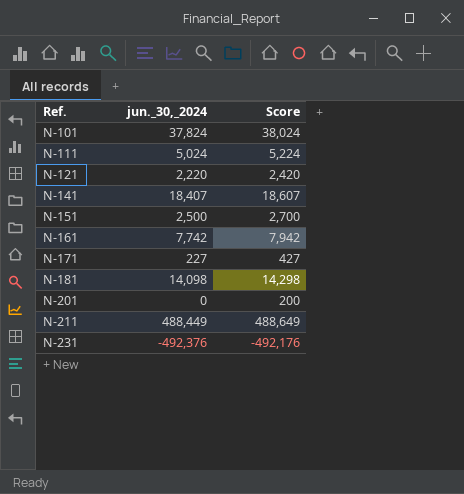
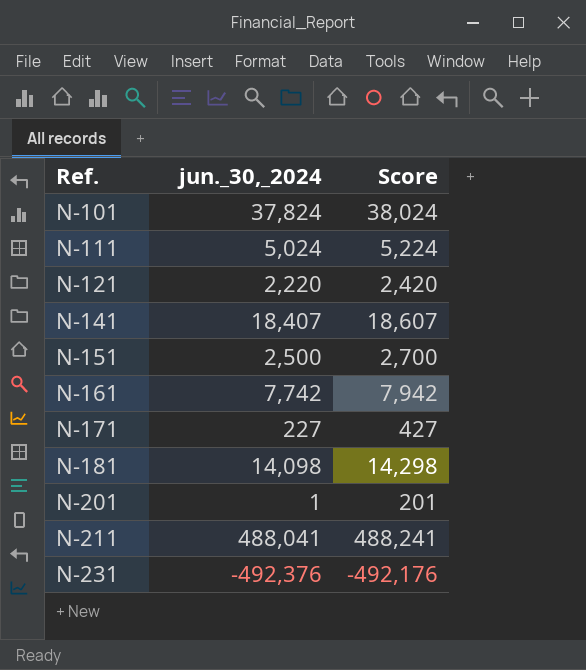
N-201 | jun._30,_2024: 0 -> 1
N-201 | Score: 200 -> 201
N-211 | jun._30,_2024: 488,449 -> 488,041
N-211 | Score: 488,649 -> 488,241

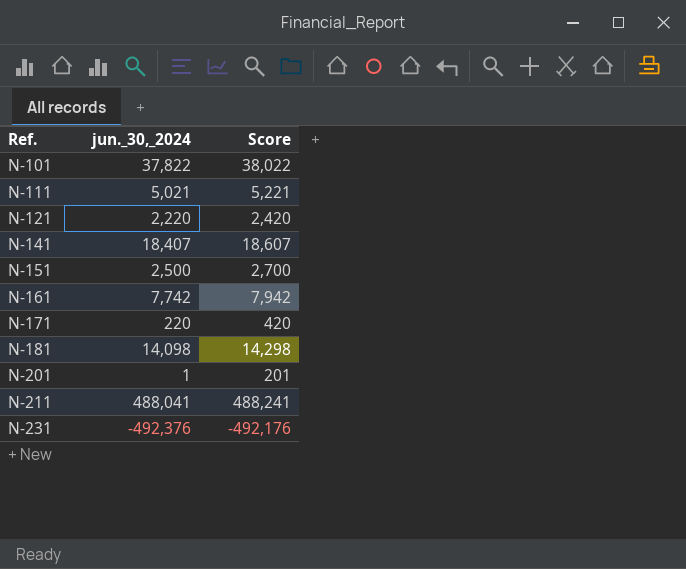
N-101 | jun._30,_2024: 37,824 -> 37,822
N-101 | Score: 38,024 -> 38,022
N-111 | jun._30,_2024: 5,024 -> 5,021
N-111 | Score: 5,224 -> 5,221
N-171 | jun._30,_2024: 227 -> 220
N-171 | Score: 427 -> 420

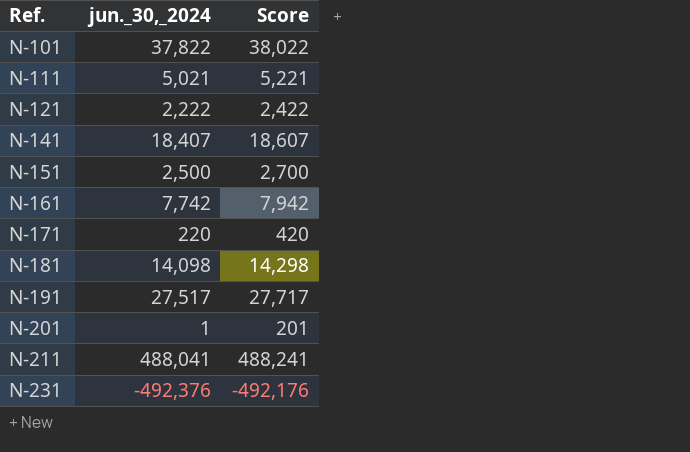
N-121 | jun._30,_2024: 2,220 -> 2,222
N-121 | Score: 2,420 -> 2,422
row N-191: none -> 27,517 | 27,717

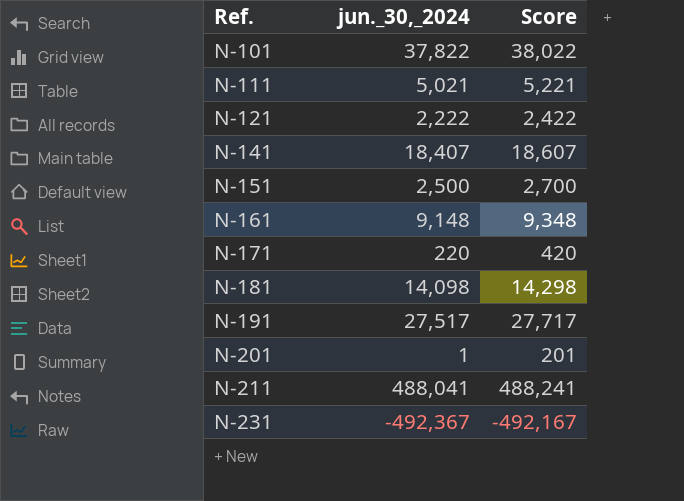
N-161 | jun._30,_2024: 7,742 -> 9,148
N-161 | Score: 7,942 -> 9,348
N-231 | jun._30,_2024: -492,376 -> -492,367
N-231 | Score: -492,176 -> -492,167

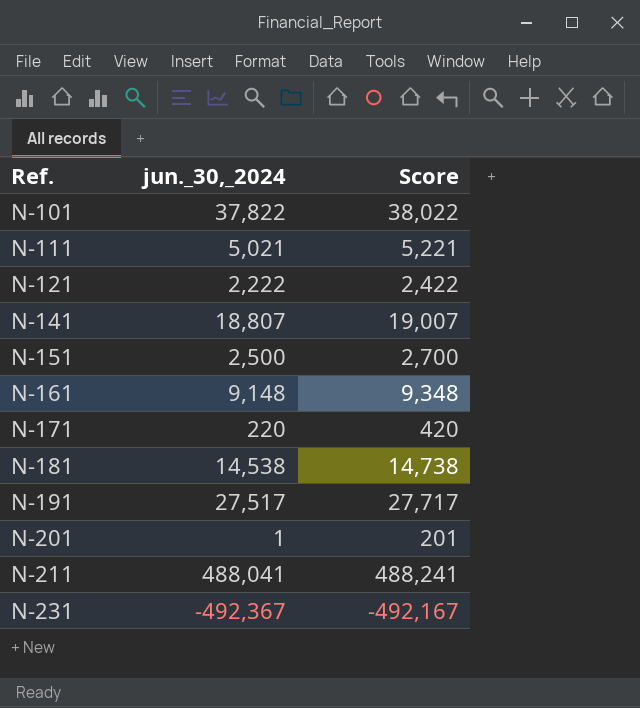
N-141 | jun._30,_2024: 18,407 -> 18,807
N-141 | Score: 18,607 -> 19,007
N-181 | jun._30,_2024: 14,098 -> 14,538
N-181 | Score: 14,298 -> 14,738

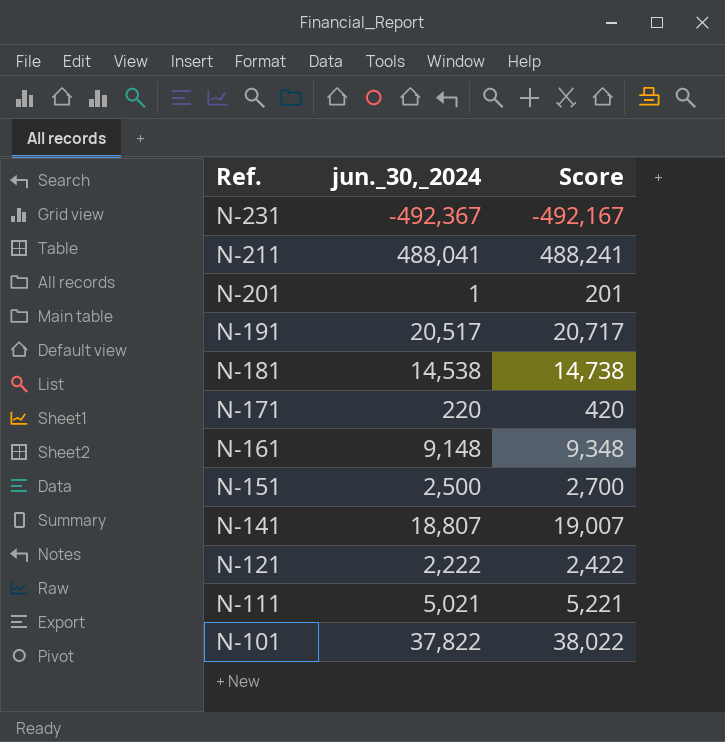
row order: Ref. ascending -> Ref. descending
N-191 | jun._30,_2024: 27,517 -> 20,517
N-191 | Score: 27,717 -> 20,717

